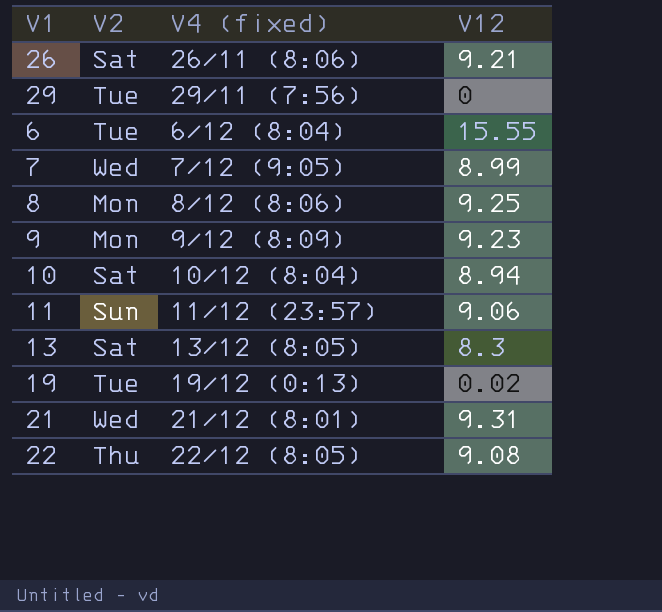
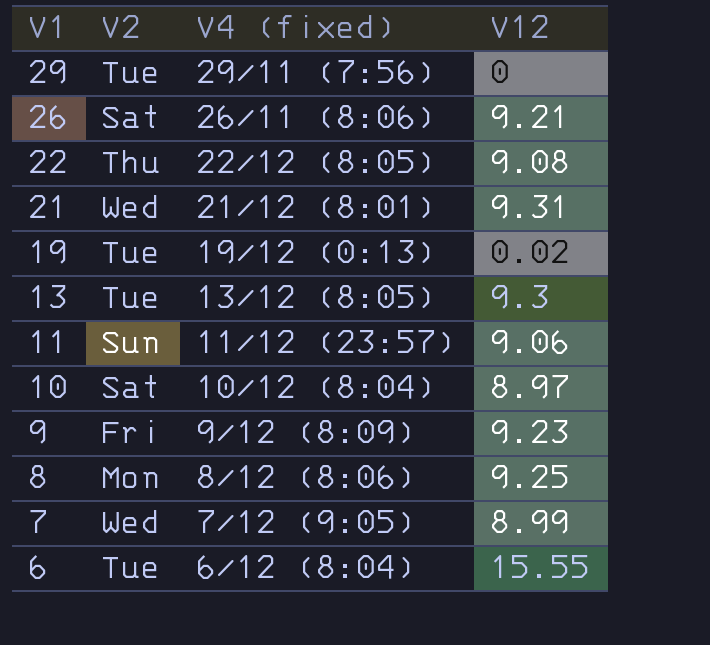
row order: none -> V1 descending
13 | V2: Sat -> Tue
13 | V12: 8.3 -> 9.3
10 | V12: 8.94 -> 8.97
9 | V2: Mon -> Fri

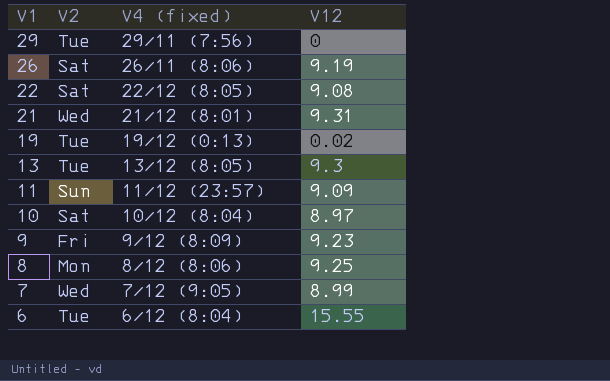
26 | V12: 9.21 -> 9.19
22 | V2: Thu -> Sat
11 | V12: 9.06 -> 9.09

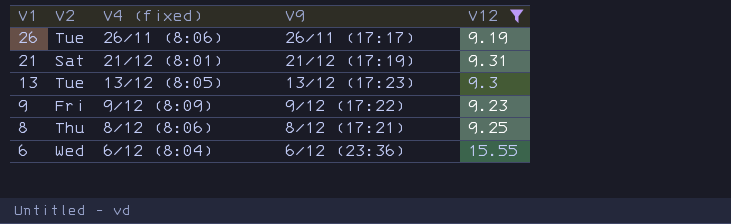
filter: none -> V12 >= 9.19
column V9 | position: none -> 4
26 | V2: Sat -> Tue
21 | V2: Wed -> Sat
8 | V2: Mon -> Thu
6 | V2: Tue -> Wed

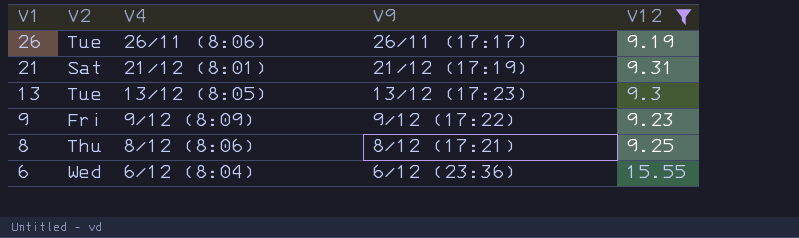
column name: V4 (fixed) -> V4

